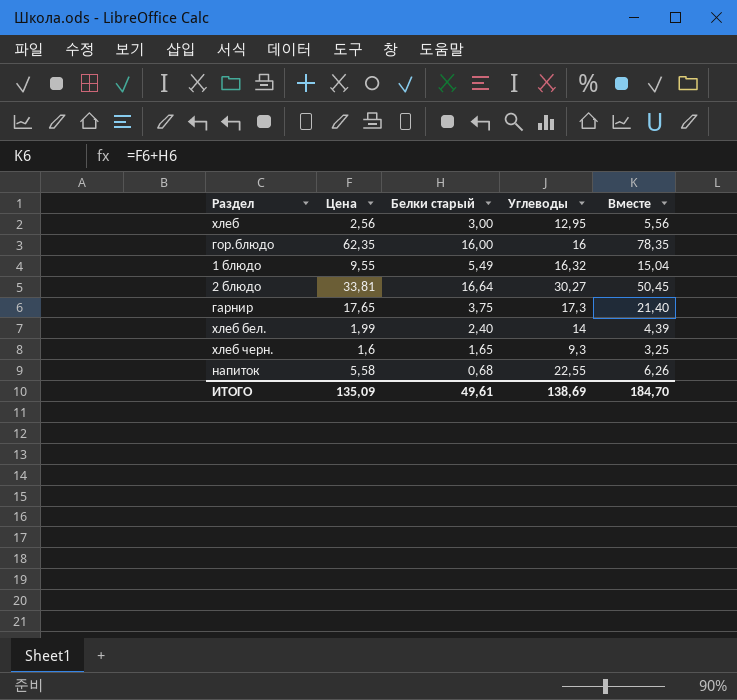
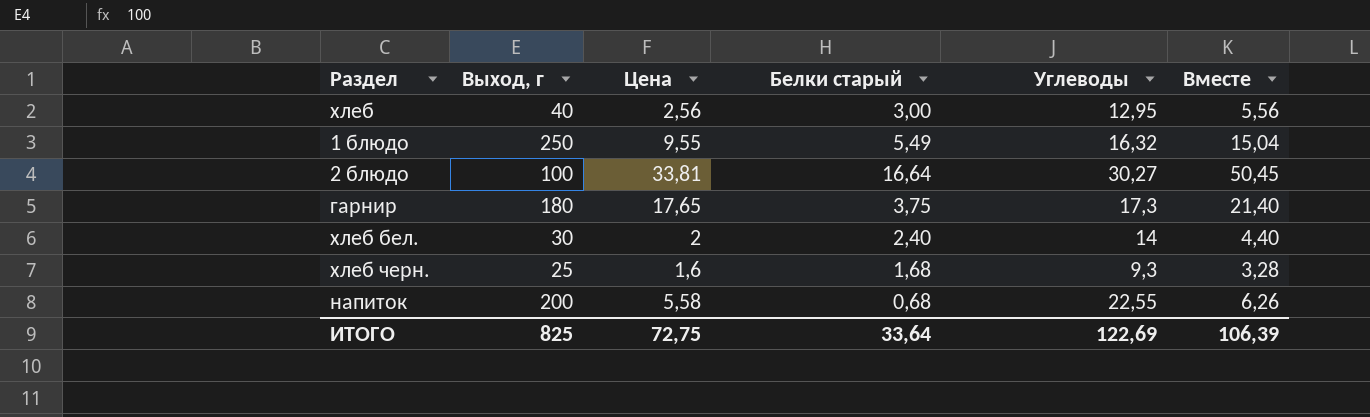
column Выход, г | position: none -> 2
row гор.блюдо: 62,35 | 16,00 | 16 | 78,35 -> none
хлеб бел. | Цена: 1,99 -> 2
хлеб бел. | Вместе: 4,39 -> 4,40
хлеб черн. | Белки старый: 1,65 -> 1,68
хлеб черн. | Вместе: 3,25 -> 3,28
ИТОГО | Цена: 135,09 -> 72,75
ИТОГО | Белки старый: 49,61 -> 33,64
ИТОГО | Углеводы: 138,69 -> 122,69
ИТОГО | Вместе: 184,70 -> 106,39

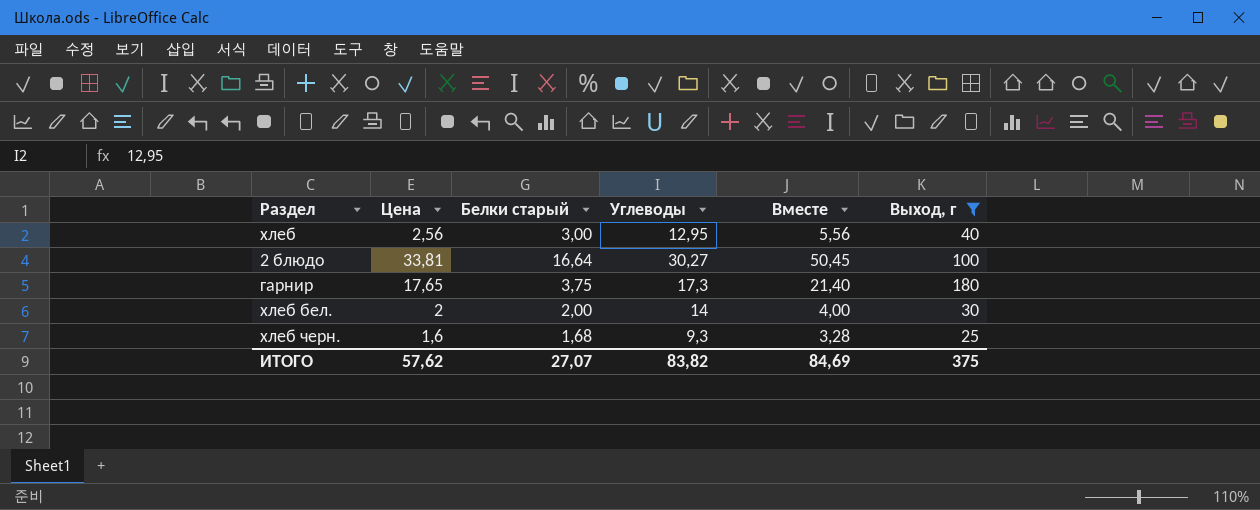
filter: none -> Выход, г <= 180
column Выход, г | position: 2 -> 6
хлеб бел. | Белки старый: 2,40 -> 2,00
хлеб бел. | Вместе: 4,40 -> 4,00
ИТОГО | Цена: 72,75 -> 57,62
ИТОГО | Белки старый: 33,64 -> 27,07
ИТОГО | Углеводы: 122,69 -> 83,82
ИТОГО | Вместе: 106,39 -> 84,69
ИТОГО | Выход, г: 825 -> 375

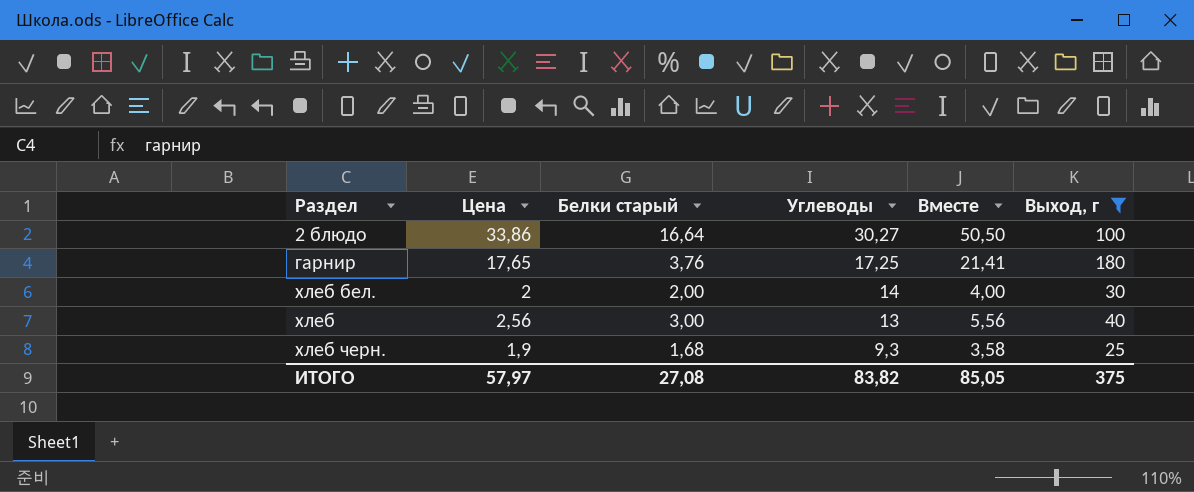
row order: none -> Углеводы descending
2 блюдо | Цена: 33,81 -> 33,86
2 блюдо | Вместе: 50,45 -> 50,50
гарнир | Белки старый: 3,75 -> 3,76
гарнир | Углеводы: 17,3 -> 17,25
гарнир | Вместе: 21,40 -> 21,41
хлеб | Углеводы: 12,95 -> 13
хлеб черн. | Цена: 1,6 -> 1,9
хлеб черн. | Вместе: 3,28 -> 3,58
ИТОГО | Цена: 57,62 -> 57,97
ИТОГО | Белки старый: 27,07 -> 27,08
ИТОГО | Вместе: 84,69 -> 85,05

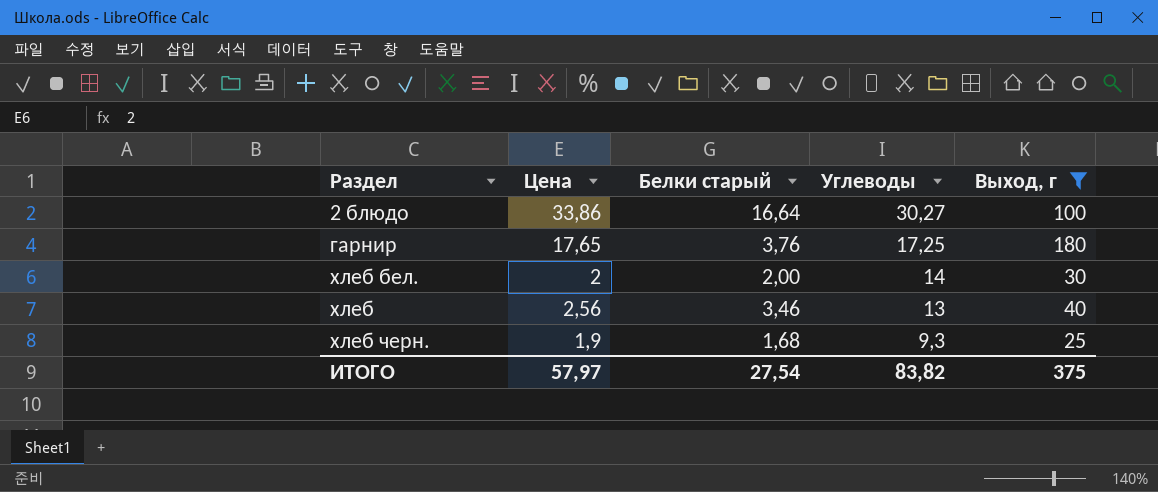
column Вместе | formula: [Цена] + [Белки старый] -> none
хлеб | Белки старый: 3,00 -> 3,46
ИТОГО | Белки старый: 27,08 -> 27,54

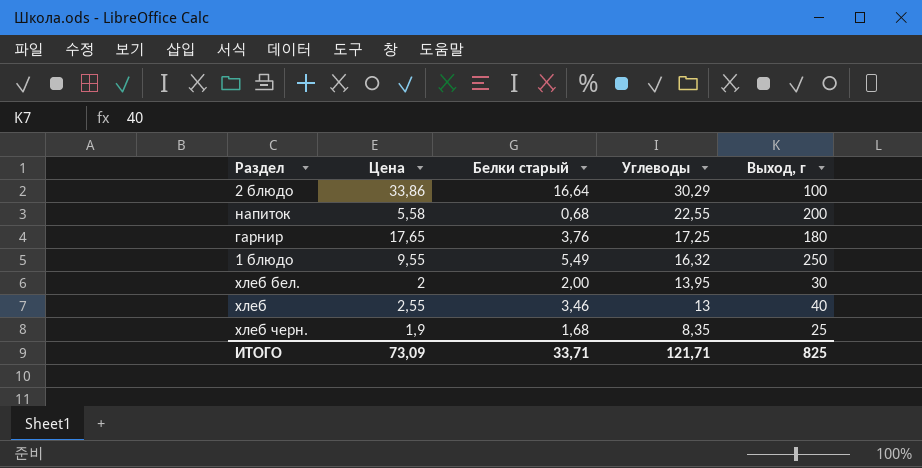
filter: Выход, г <= 180 -> none
2 блюдо | Углеводы: 30,27 -> 30,29
хлеб бел. | Углеводы: 14 -> 13,95
хлеб | Цена: 2,56 -> 2,55
хлеб черн. | Углеводы: 9,3 -> 8,35
ИТОГО | Цена: 57,97 -> 73,09
ИТОГО | Белки старый: 27,54 -> 33,71
ИТОГО | Углеводы: 83,82 -> 121,71
ИТОГО | Выход, г: 375 -> 825

